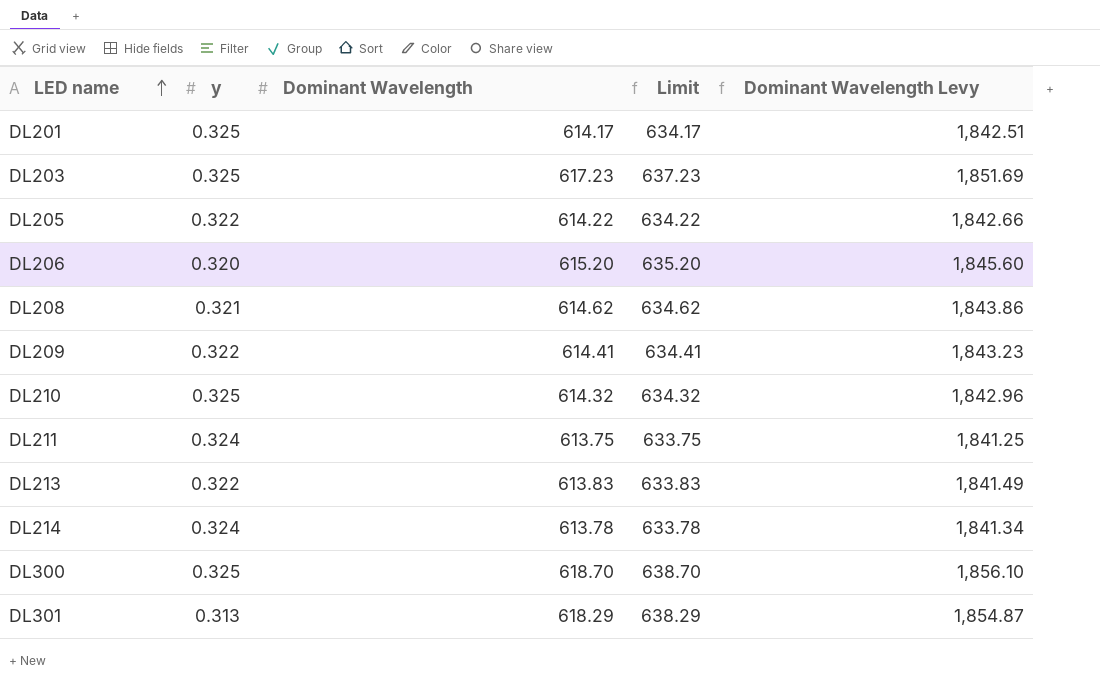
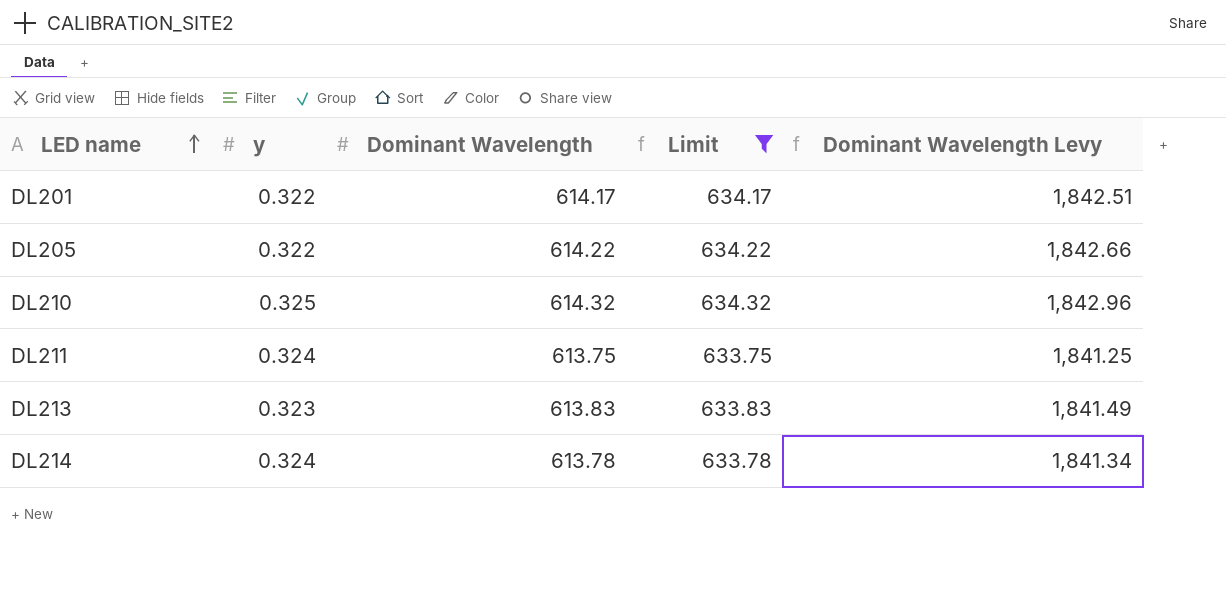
filter: none -> Limit <= 634.32
DL201 | y: 0.325 -> 0.322
DL213 | y: 0.322 -> 0.323

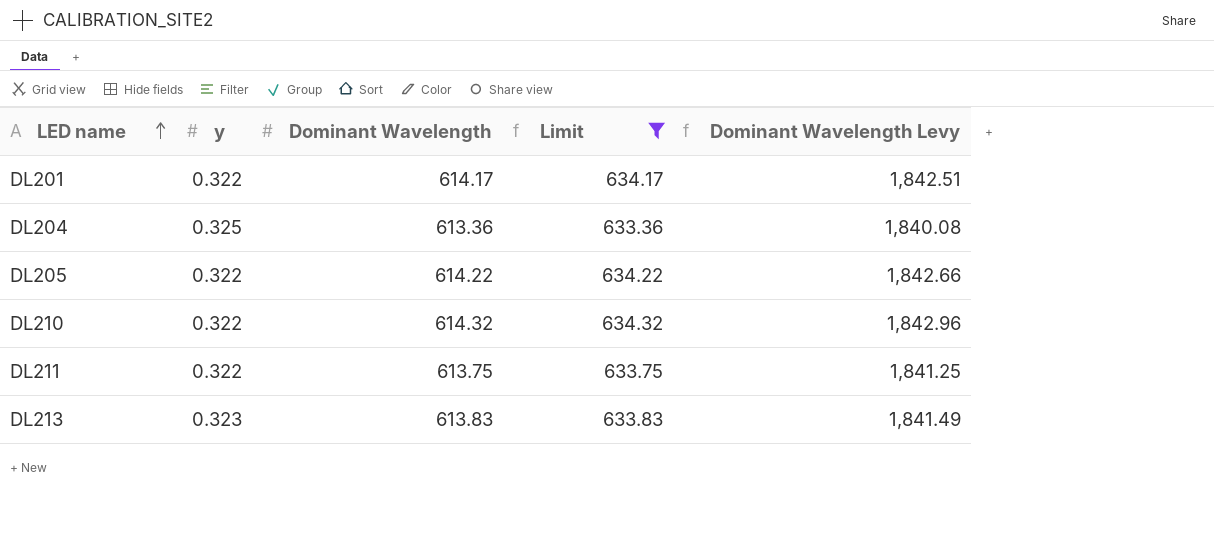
row DL214: 0.324 | 613.78 | 633.78 | 1,841.34 -> none
row DL204: none -> 0.325 | 613.36 | 633.36 | 1,840.08
DL210 | y: 0.325 -> 0.322
DL211 | y: 0.324 -> 0.322

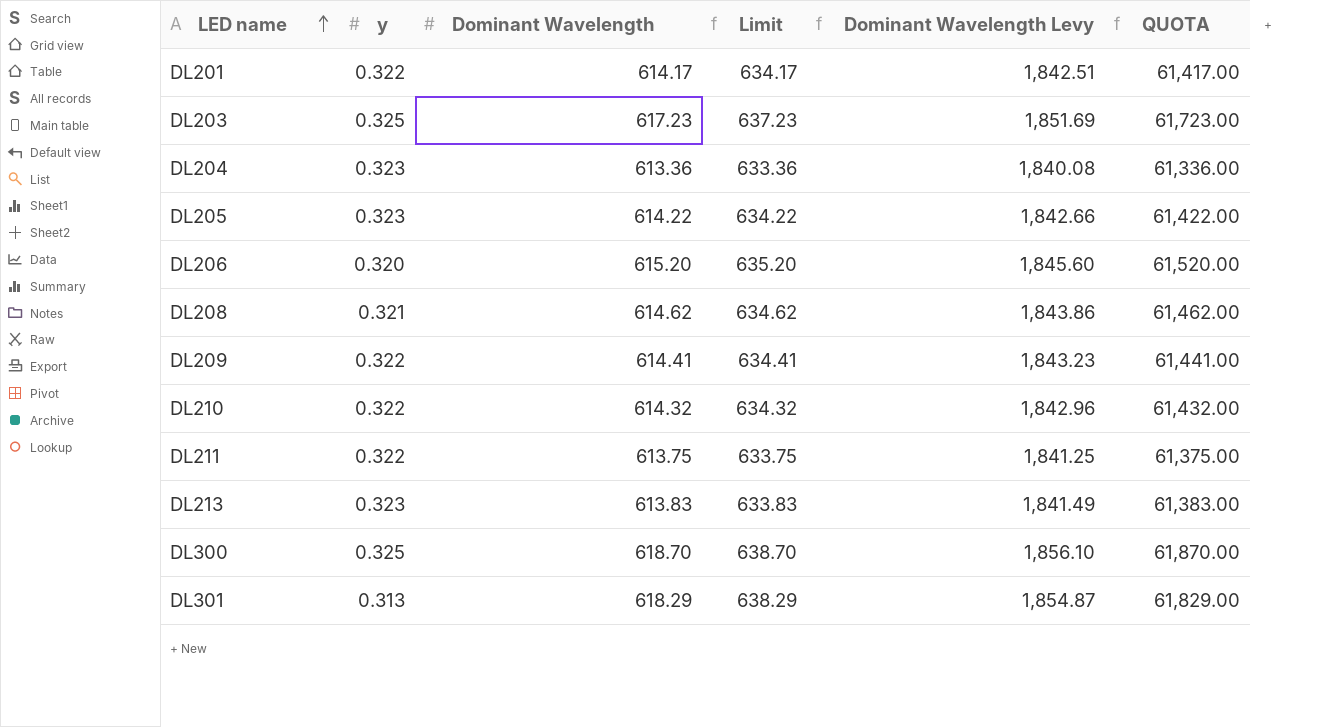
filter: Limit <= 634.32 -> none
column QUOTA | formula: none -> [Dominant Wavelength] * 100
DL204 | y: 0.325 -> 0.323
DL205 | y: 0.322 -> 0.323

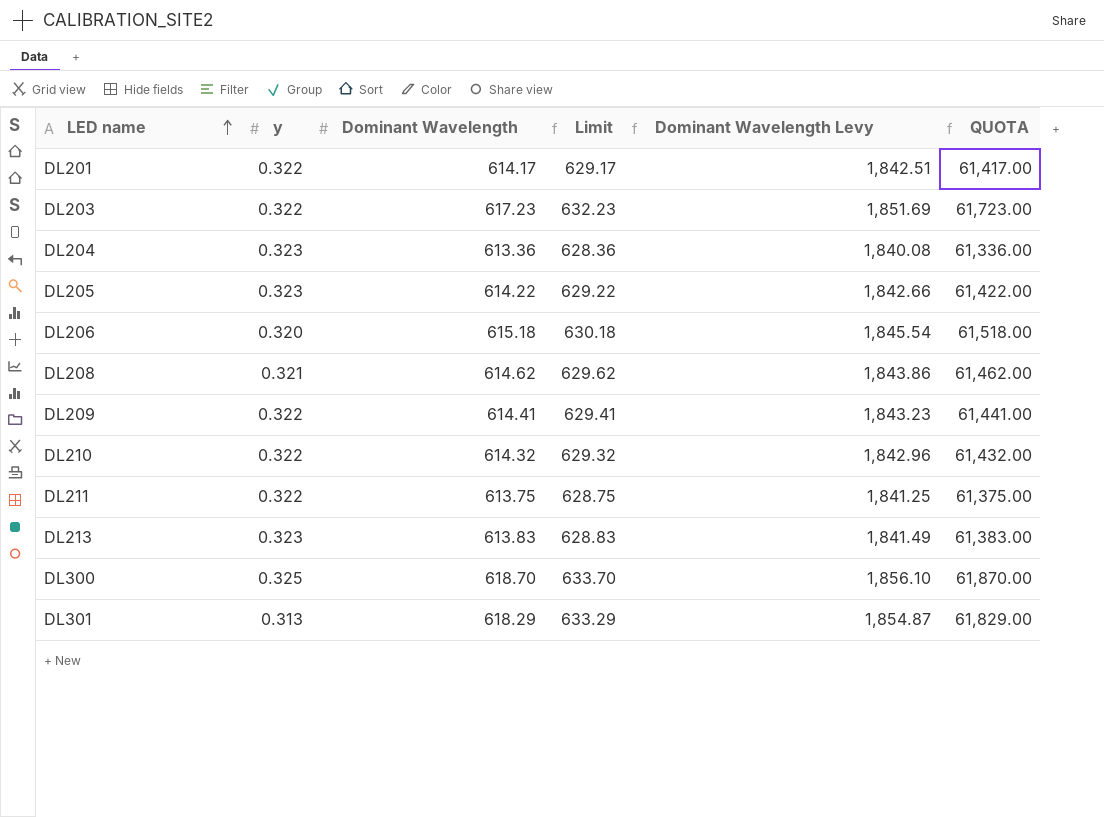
column Limit | formula: [Dominant Wavelength] + 20 -> [Dominant Wavelength] + 15
DL203 | y: 0.325 -> 0.322
DL206 | Dominant Wavelength: 615.20 -> 615.18
DL206 | Dominant Wavelength Levy: 1,845.60 -> 1,845.54
DL206 | QUOTA: 61,520.00 -> 61,518.00

